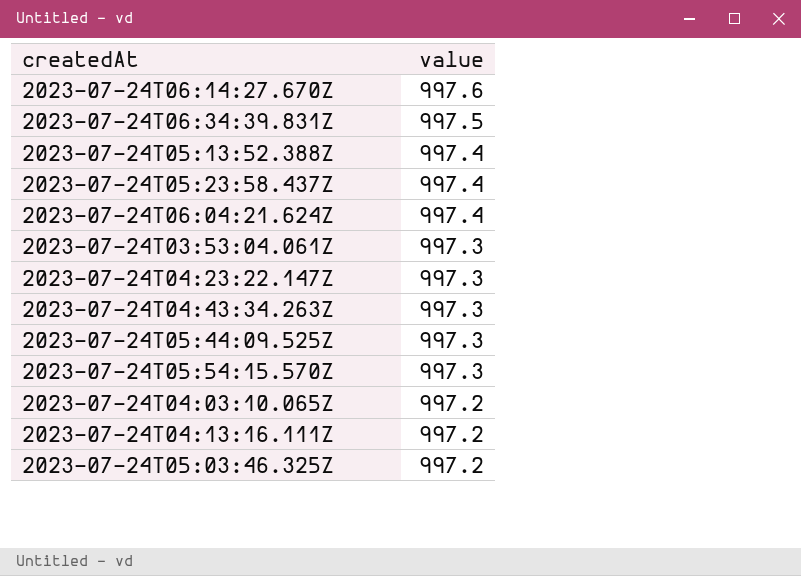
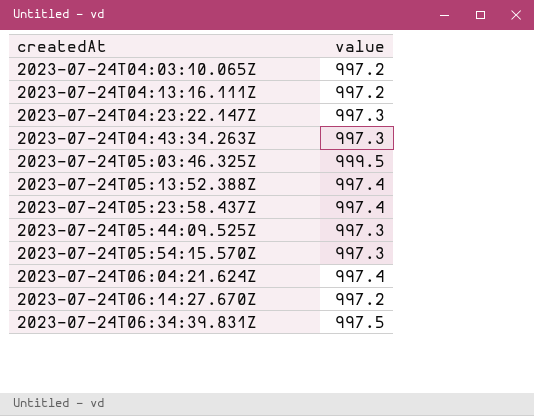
row order: value descending -> createdAt ascending
row 2023-07-24T03:53:04.061Z: 997.3 -> none
2023-07-24T05:03:46.325Z | value: 997.2 -> 999.5
2023-07-24T06:14:27.670Z | value: 997.6 -> 997.2

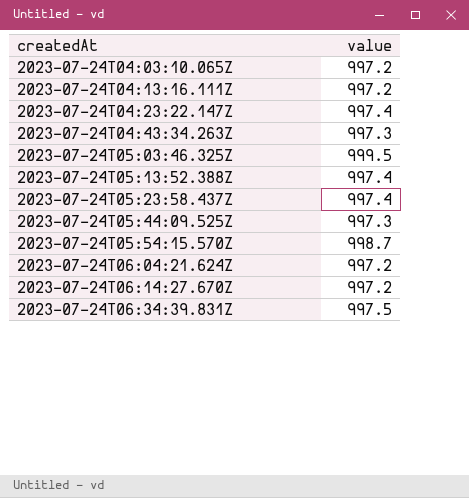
2023-07-24T04:23:22.147Z | value: 997.3 -> 997.4
2023-07-24T05:54:15.570Z | value: 997.3 -> 998.7
2023-07-24T06:04:21.624Z | value: 997.4 -> 997.2

